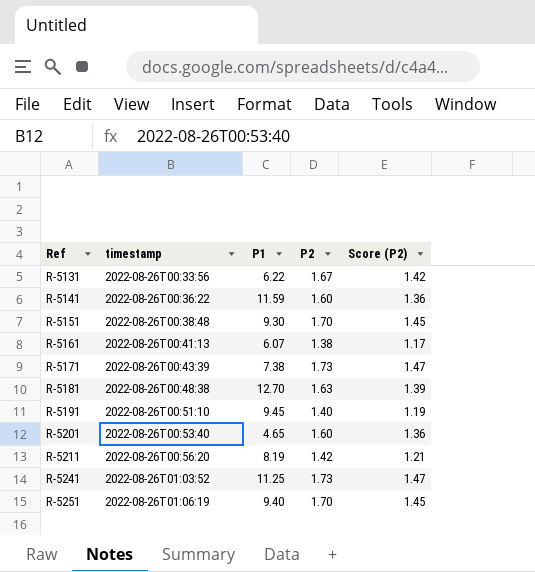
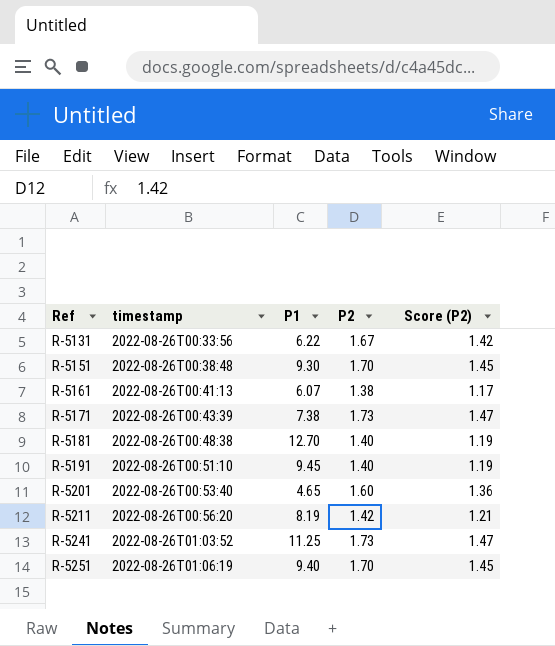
row R-5141: 2022-08-26T00:36:22 | 11.59 | 1.60 | 1.36 -> none
R-5181 | P2: 1.63 -> 1.40
R-5181 | Score (P2): 1.39 -> 1.19

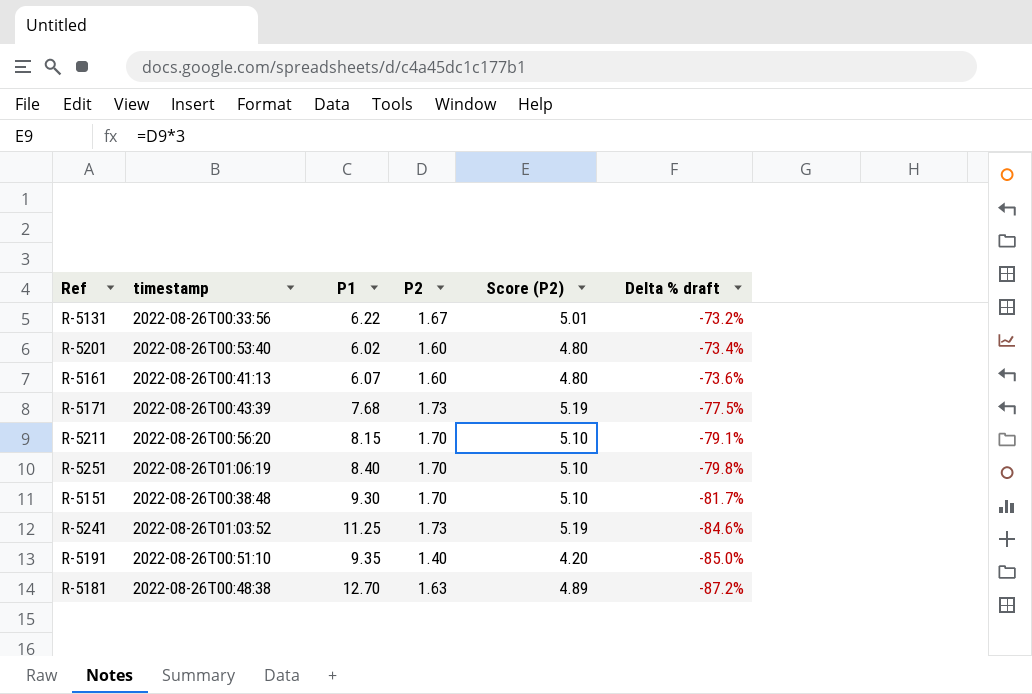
row order: Ref ascending -> Delta % draft descending
column Score (P2) | formula: [P2] * 0.85 -> [P2] * 3
column Delta % draft | formula: none -> ([P2] - [P1]) / [P1]
R-5201 | P1: 4.65 -> 6.02
R-5161 | P2: 1.38 -> 1.60
R-5171 | P1: 7.38 -> 7.68
R-5211 | P1: 8.19 -> 8.15
R-5211 | P2: 1.42 -> 1.70
R-5251 | P1: 9.40 -> 8.40
R-5191 | P1: 9.45 -> 9.35
R-5181 | P2: 1.40 -> 1.63

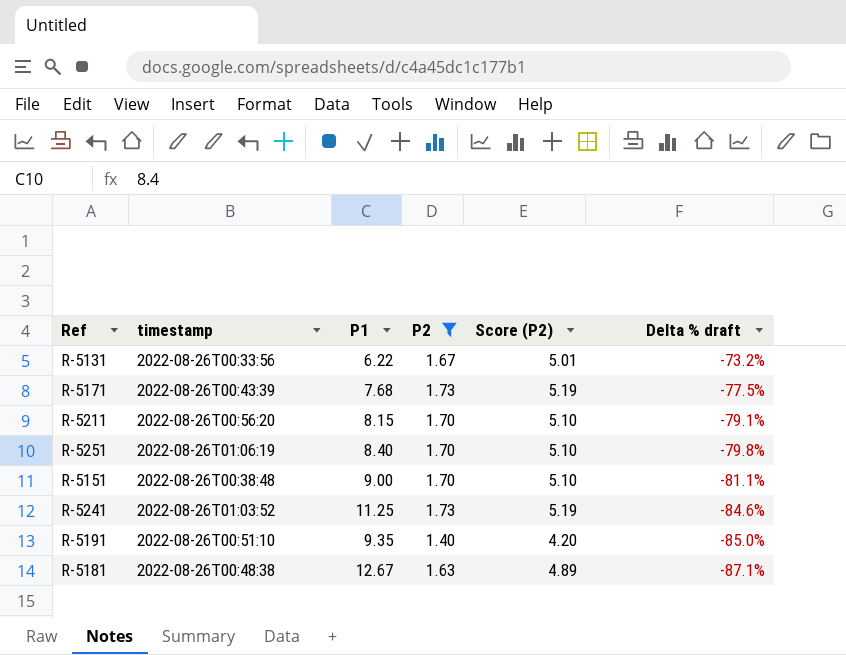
filter: none -> P2 != 1.60
R-5151 | P1: 9.30 -> 9.00
R-5151 | Delta % draft: -81.7% -> -81.1%
R-5181 | P1: 12.70 -> 12.67
R-5181 | Delta % draft: -87.2% -> -87.1%

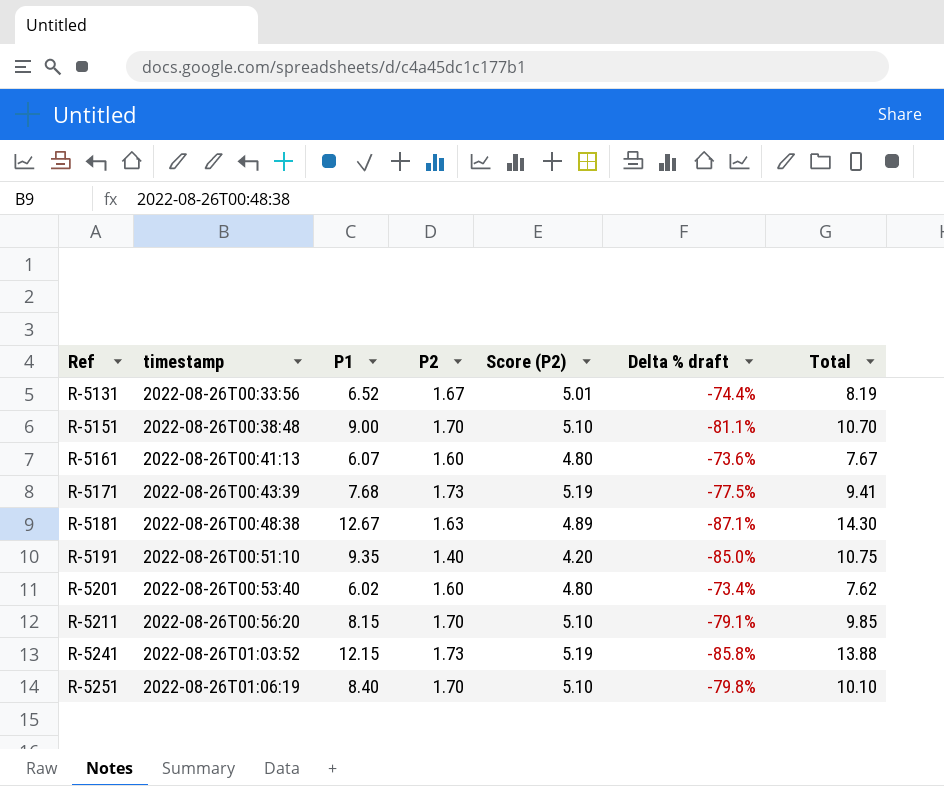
filter: P2 != 1.60 -> none
row order: Delta % draft descending -> Ref ascending
column Total | formula: none -> [P1] + [P2]
R-5131 | P1: 6.22 -> 6.52
R-5131 | Delta % draft: -73.2% -> -74.4%
R-5241 | P1: 11.25 -> 12.15
R-5241 | Delta % draft: -84.6% -> -85.8%

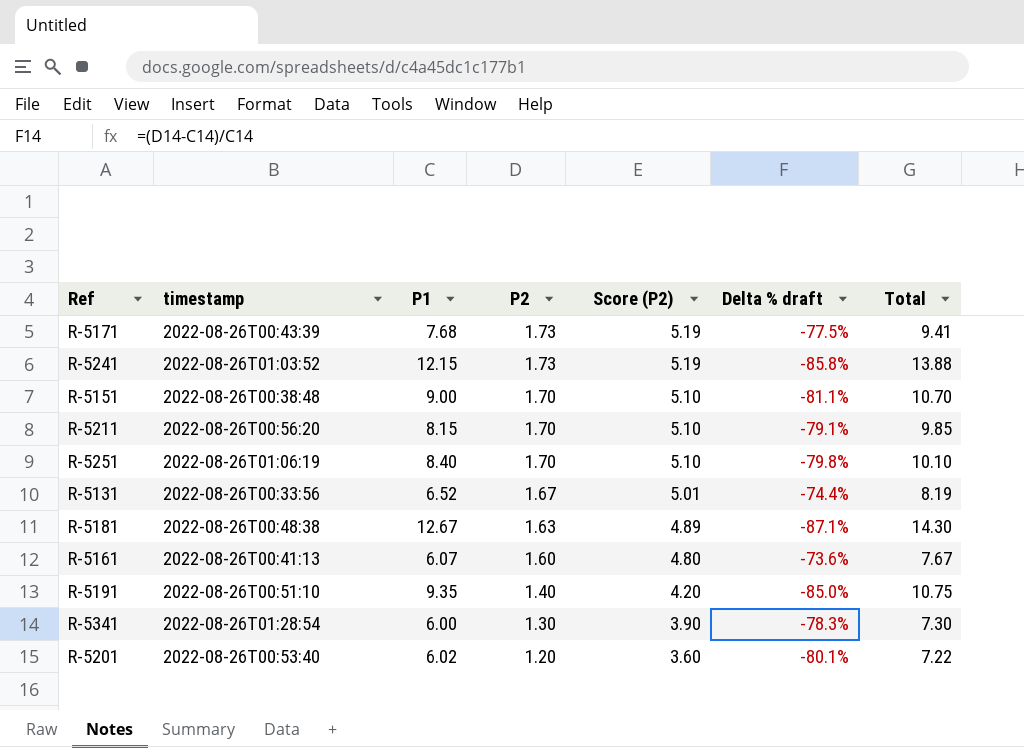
row order: Ref ascending -> P2 descending
row R-5341: none -> 2022-08-26T01:28:54 | 6.00 | 1.30 | 3.90 | -78.3% | 7.30
R-5201 | P2: 1.60 -> 1.20
R-5201 | Score (P2): 4.80 -> 3.60
R-5201 | Delta % draft: -73.4% -> -80.1%
R-5201 | Total: 7.62 -> 7.22

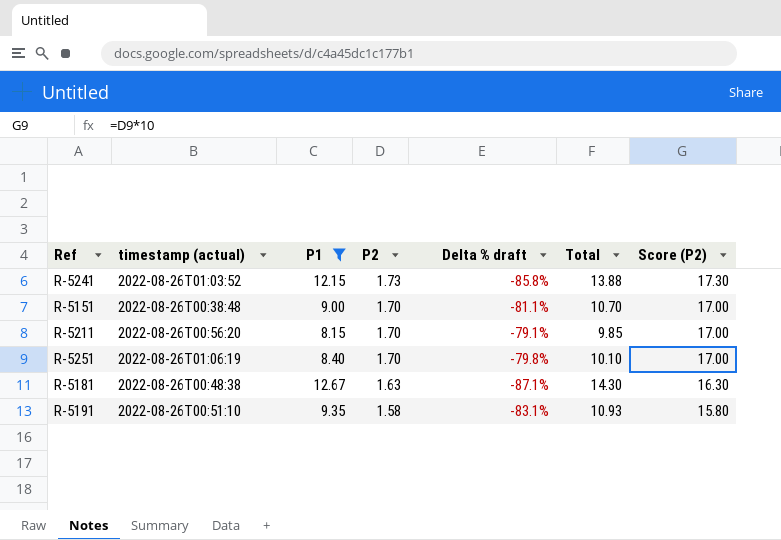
filter: none -> P1 >= 8.15
column name: timestamp -> timestamp (actual)
column Score (P2) | formula: [P2] * 3 -> [P2] * 10
column Score (P2) | position: 5 -> 7
R-5191 | P2: 1.40 -> 1.58
R-5191 | Delta % draft: -85.0% -> -83.1%
R-5191 | Total: 10.75 -> 10.93

